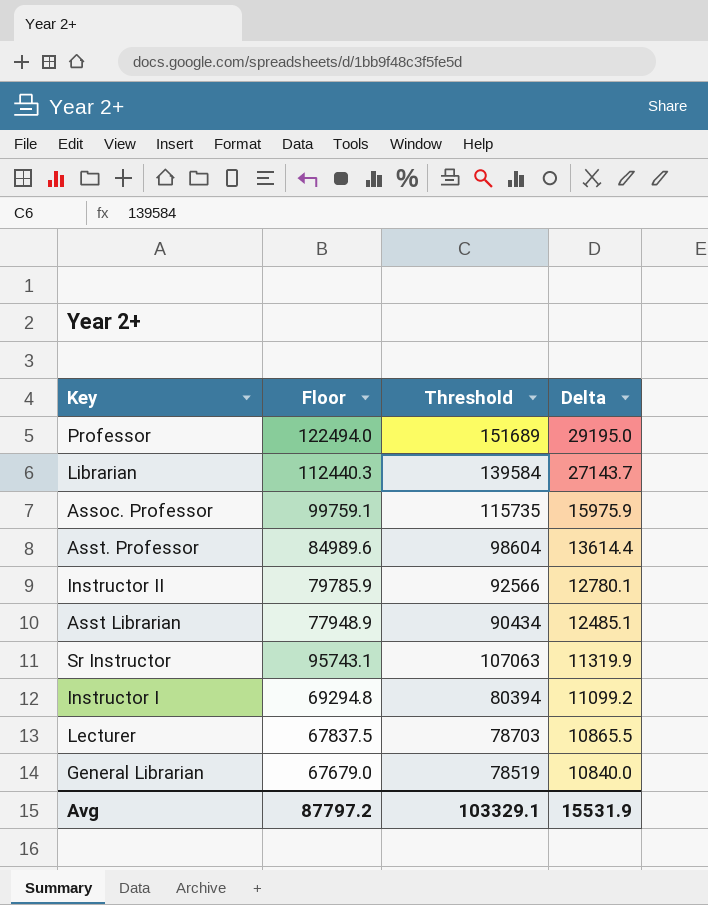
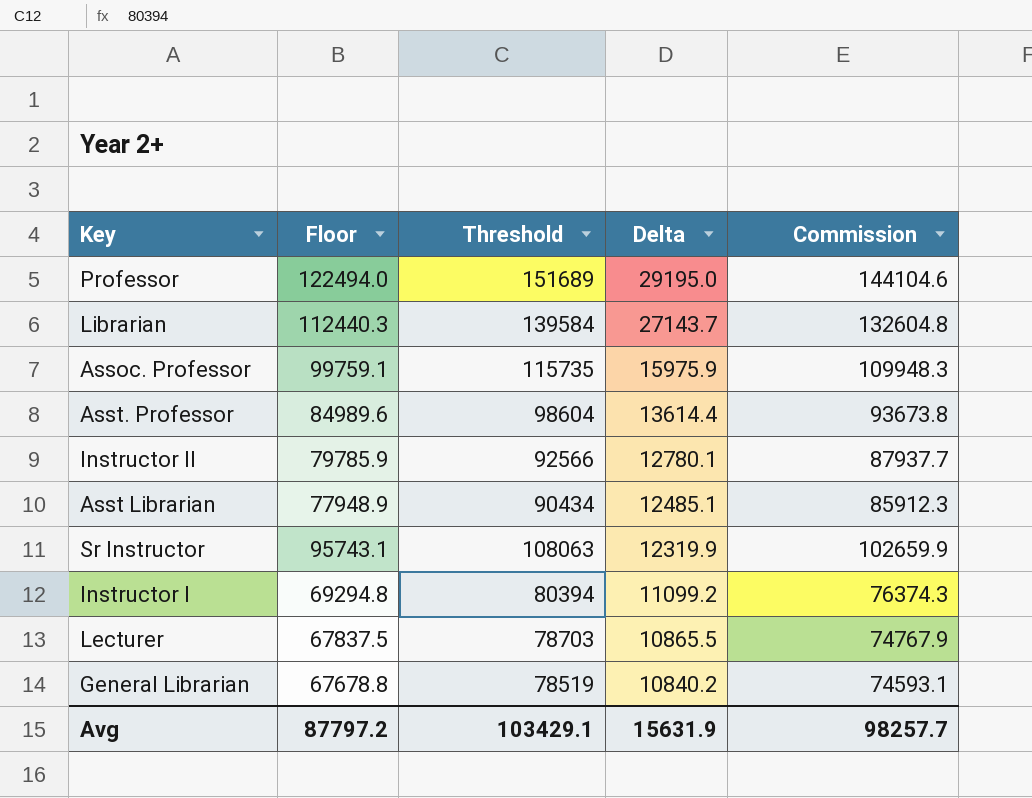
column Commission | formula: none -> [Threshold] * 0.95
Sr Instructor | Threshold: 107063 -> 108063
Sr Instructor | Delta: 11319.9 -> 12319.9
General Librarian | Floor: 67679.0 -> 67678.8
General Librarian | Delta: 10840.0 -> 10840.2
Avg | Threshold: 103329.1 -> 103429.1
Avg | Delta: 15531.9 -> 15631.9

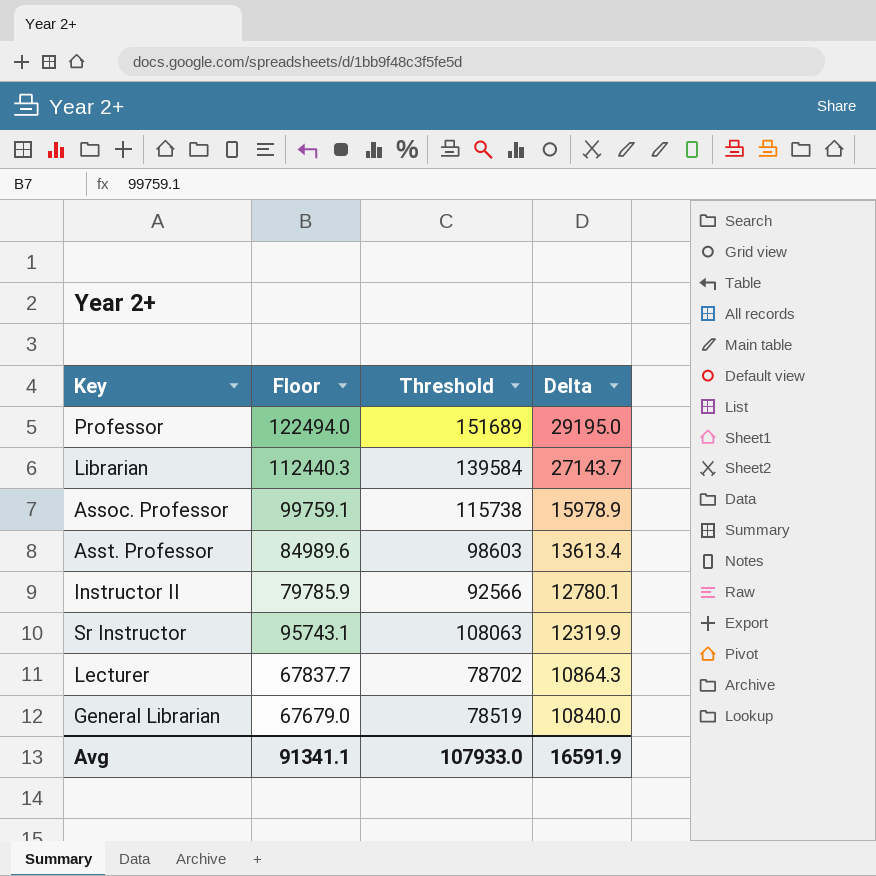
column Commission | formula: [Threshold] * 0.95 -> none
row Asst Librarian: 77948.9 | 90434 | 12485.1 | 85912.3 -> none
row Instructor I: 69294.8 | 80394 | 11099.2 | 76374.3 -> none
Assoc. Professor | Threshold: 115735 -> 115738
Assoc. Professor | Delta: 15975.9 -> 15978.9
Asst. Professor | Threshold: 98604 -> 98603
Asst. Professor | Delta: 13614.4 -> 13613.4
Lecturer | Floor: 67837.5 -> 67837.7
Lecturer | Threshold: 78703 -> 78702
Lecturer | Delta: 10865.5 -> 10864.3
General Librarian | Floor: 67678.8 -> 67679.0
General Librarian | Delta: 10840.2 -> 10840.0
Avg | Floor: 87797.2 -> 91341.1
Avg | Threshold: 103429.1 -> 107933.0
Avg | Delta: 15631.9 -> 16591.9

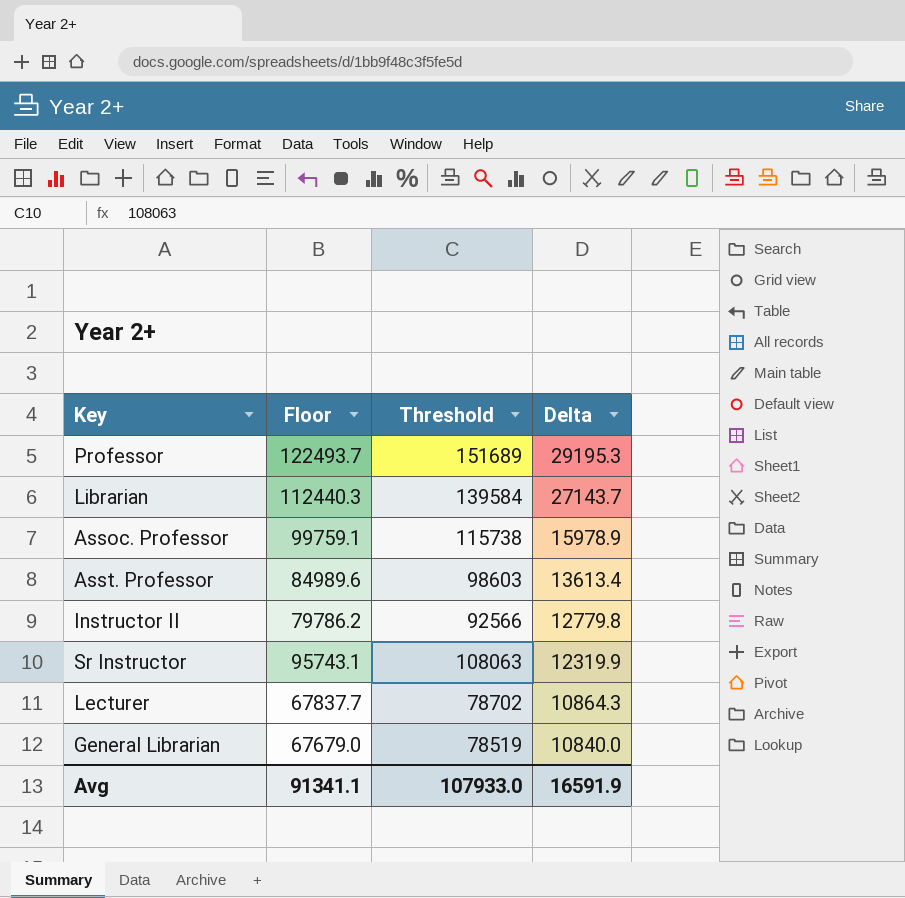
Professor | Floor: 122494.0 -> 122493.7
Professor | Delta: 29195.0 -> 29195.3
Instructor II | Floor: 79785.9 -> 79786.2
Instructor II | Delta: 12780.1 -> 12779.8

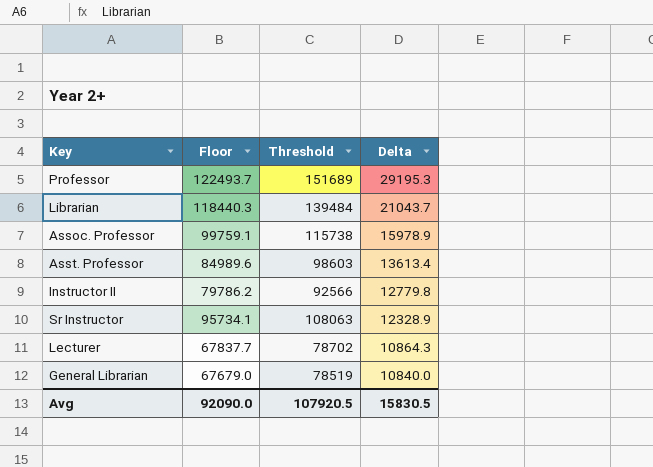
Librarian | Floor: 112440.3 -> 118440.3
Librarian | Threshold: 139584 -> 139484
Librarian | Delta: 27143.7 -> 21043.7
Sr Instructor | Floor: 95743.1 -> 95734.1
Sr Instructor | Delta: 12319.9 -> 12328.9
Avg | Floor: 91341.1 -> 92090.0
Avg | Threshold: 107933.0 -> 107920.5
Avg | Delta: 16591.9 -> 15830.5

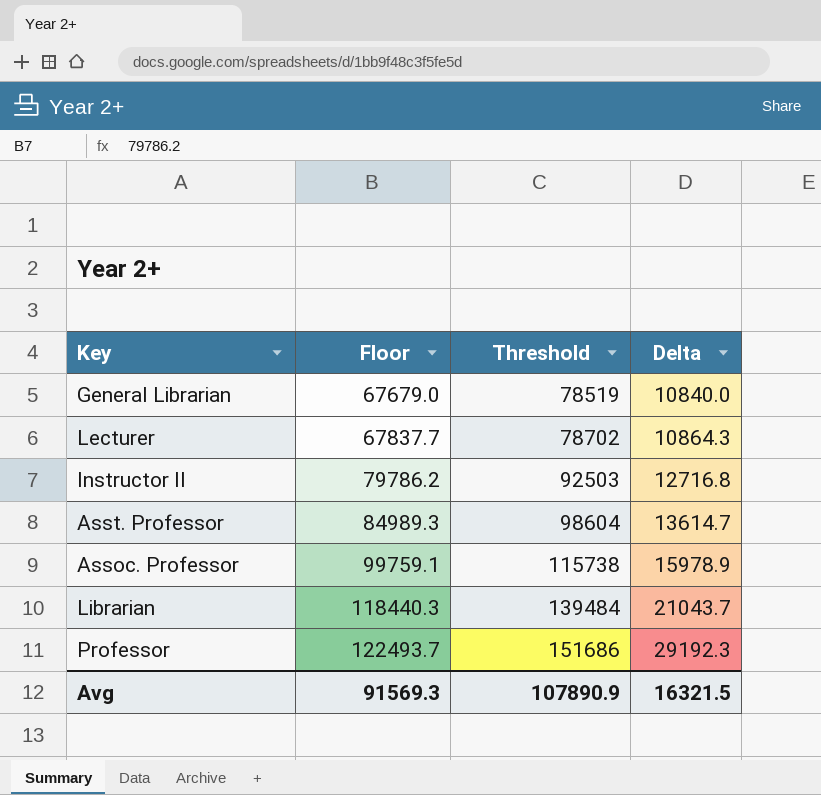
row order: Delta descending -> Floor ascending
row Sr Instructor: 95734.1 | 108063 | 12328.9 -> none
Instructor II | Threshold: 92566 -> 92503
Instructor II | Delta: 12779.8 -> 12716.8
Asst. Professor | Floor: 84989.6 -> 84989.3
Asst. Professor | Threshold: 98603 -> 98604
Asst. Professor | Delta: 13613.4 -> 13614.7
Professor | Threshold: 151689 -> 151686
Professor | Delta: 29195.3 -> 29192.3
Avg | Floor: 92090.0 -> 91569.3
Avg | Threshold: 107920.5 -> 107890.9
Avg | Delta: 15830.5 -> 16321.5

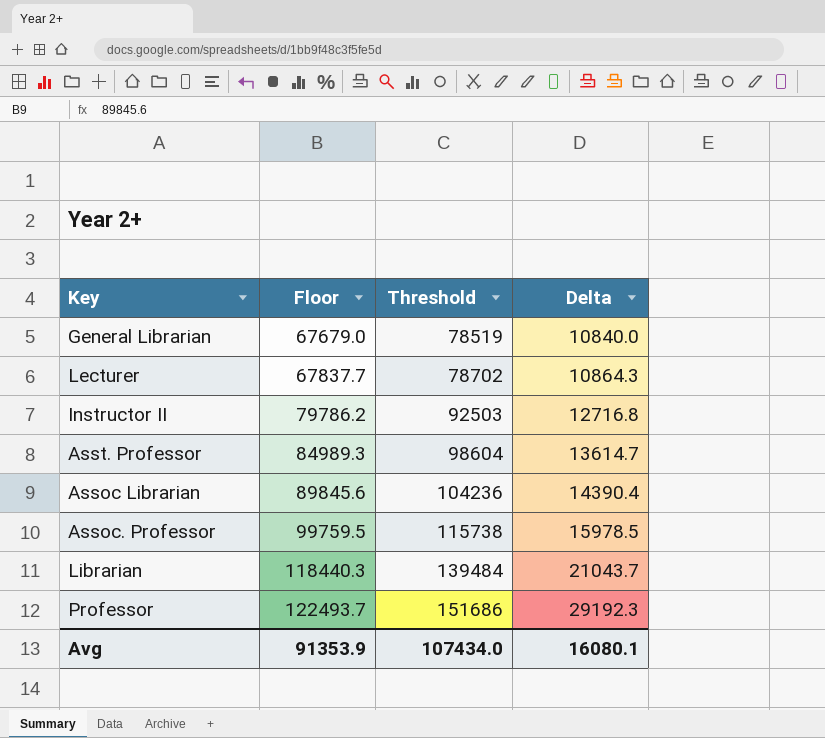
row Assoc Librarian: none -> 89845.6 | 104236 | 14390.4
Assoc. Professor | Floor: 99759.1 -> 99759.5
Assoc. Professor | Delta: 15978.9 -> 15978.5
Avg | Floor: 91569.3 -> 91353.9
Avg | Threshold: 107890.9 -> 107434.0
Avg | Delta: 16321.5 -> 16080.1

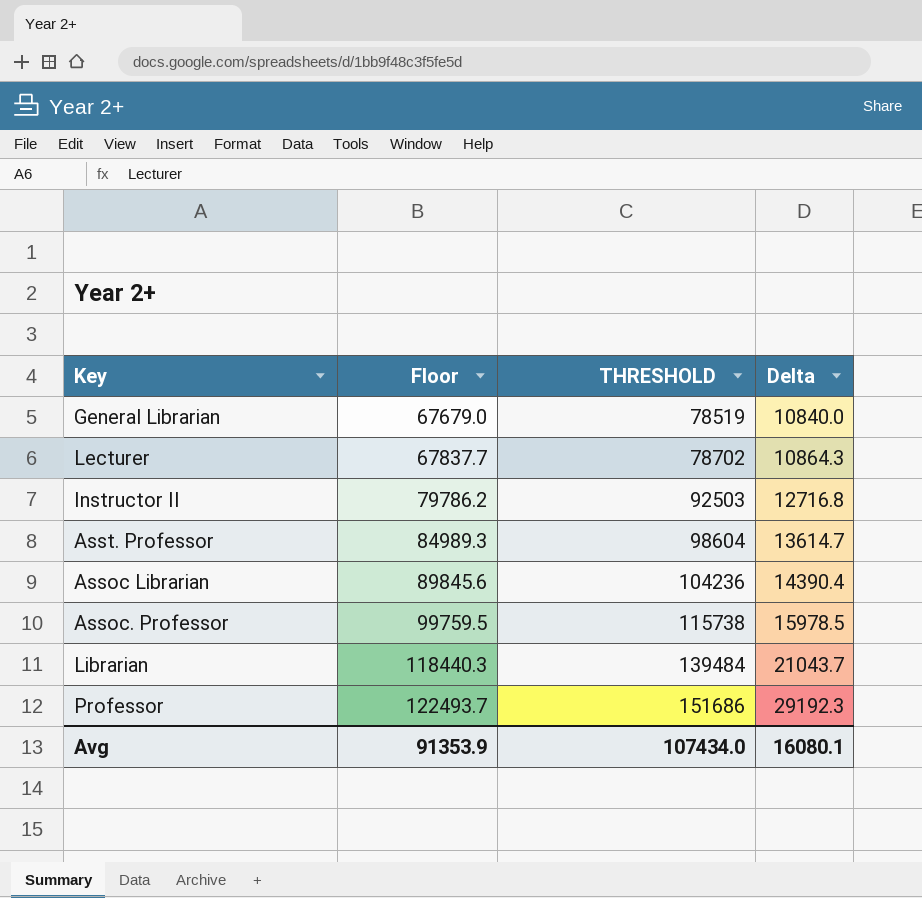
column name: Threshold -> THRESHOLD

